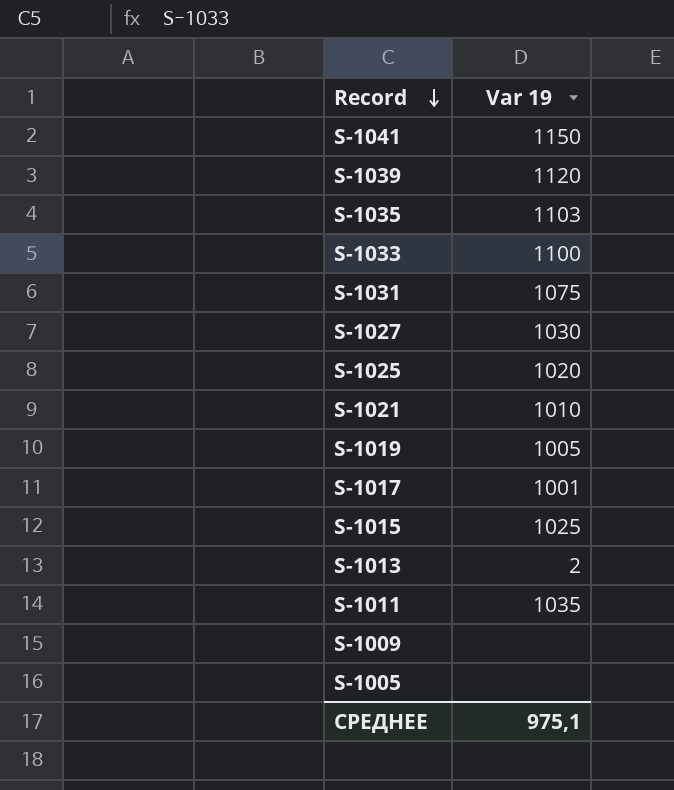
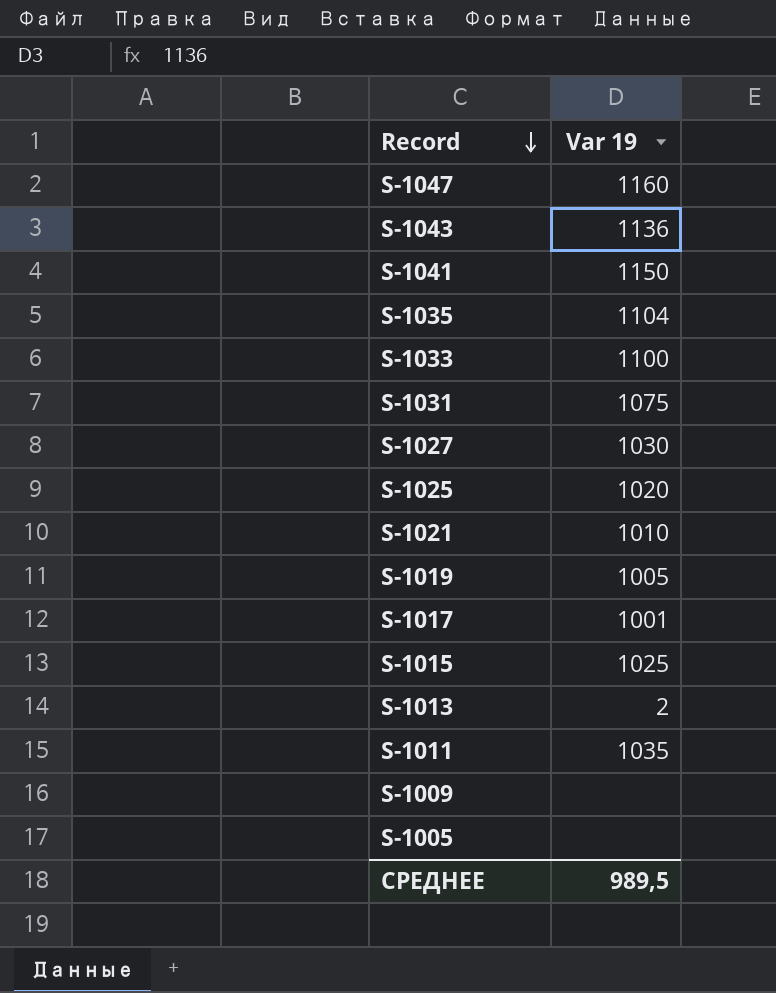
row S-1039: 1120 -> none
row S-1047: none -> 1160
row S-1043: none -> 1136
S-1035 | Var 19: 1103 -> 1104
СРЕДНЕЕ | Var 19: 975,1 -> 989,5

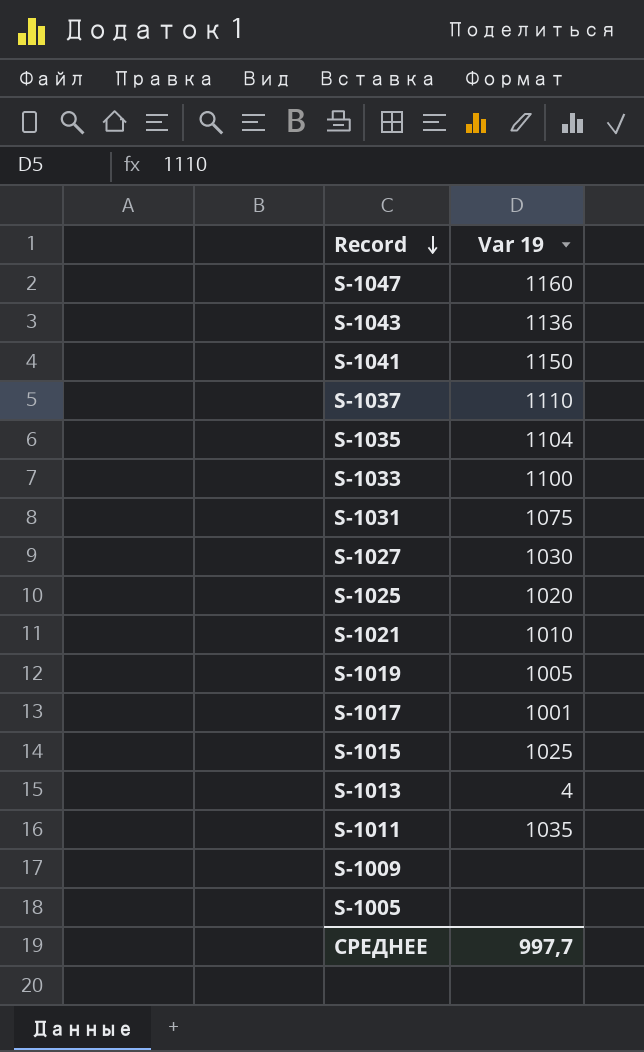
row S-1037: none -> 1110
S-1013 | Var 19: 2 -> 4
СРЕДНЕЕ | Var 19: 989,5 -> 997,7

